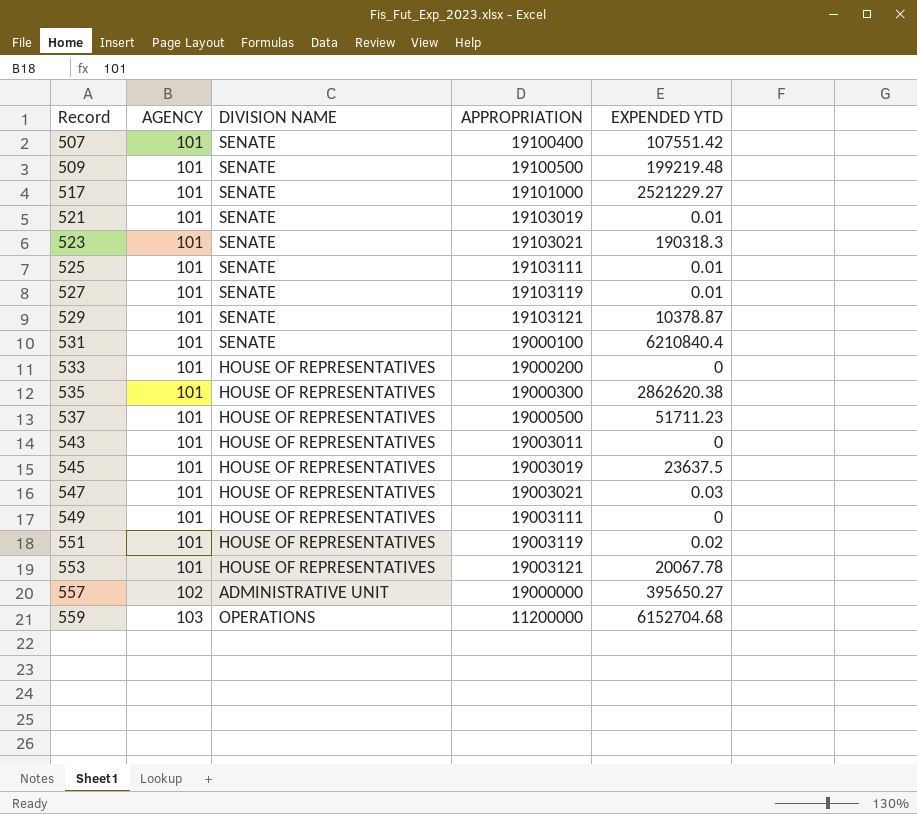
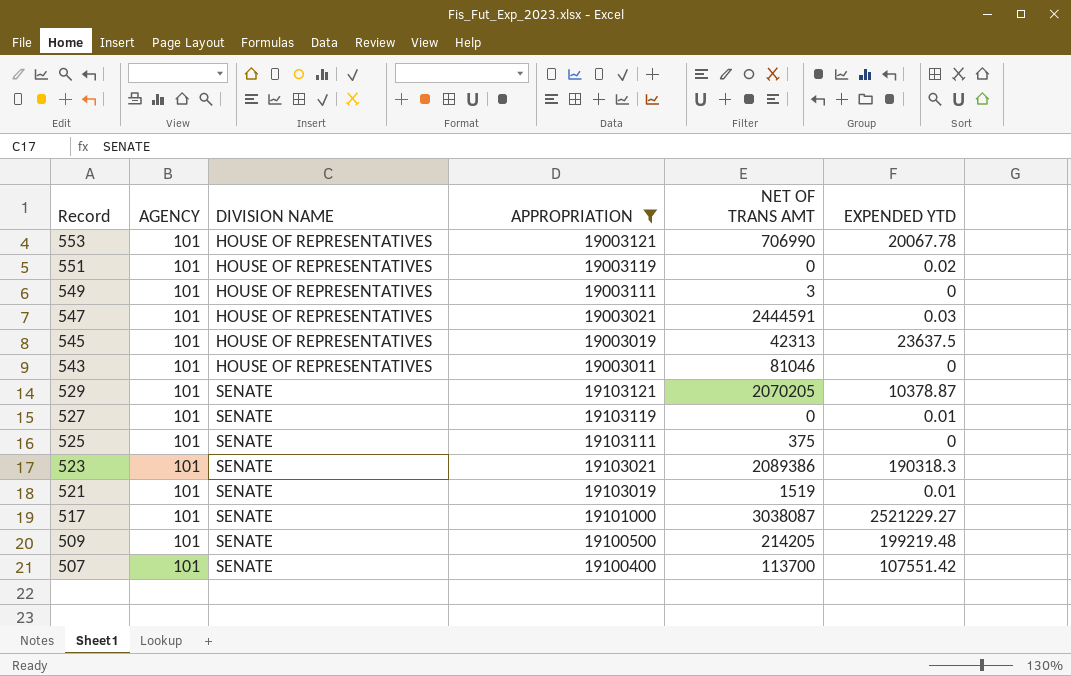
filter: none -> APPROPRIATION >= 19003011
row order: Record ascending -> Record descending
column NET OF TRANS AMT | position: none -> 5
525 | EXPENDED YTD: 0.01 -> 0

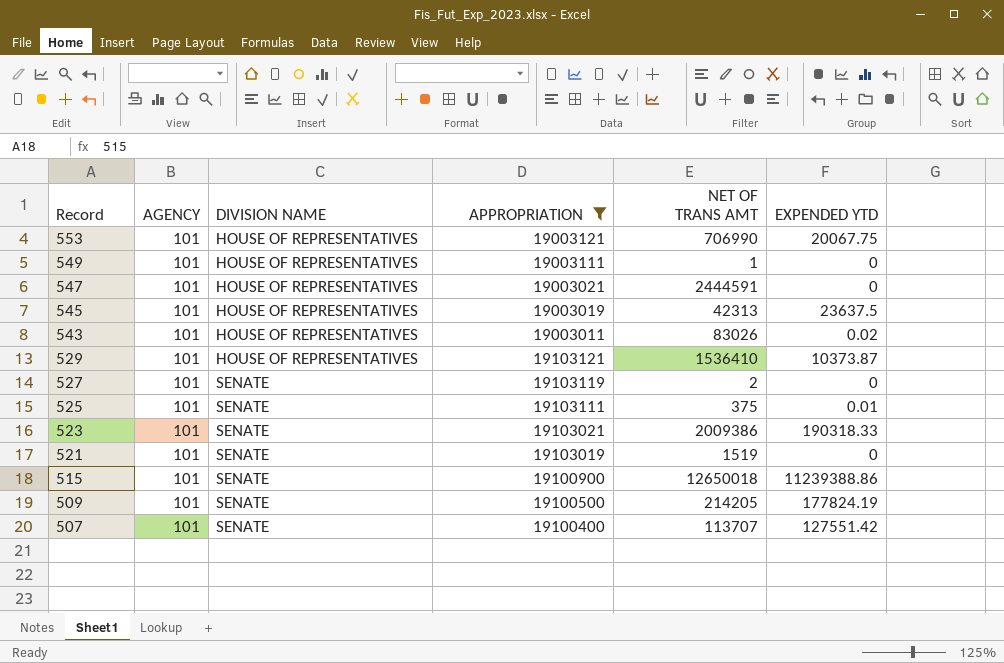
row 551: 101 | HOUSE OF REPRESENTATIVES | 19003119 | 0 | 0.02 -> none
row 517: 101 | SENATE | 19101000 | 3038087 | 2521229.27 -> none
553 | EXPENDED YTD: 20067.78 -> 20067.75
549 | NET OF TRANS AMT: 3 -> 1
547 | EXPENDED YTD: 0.03 -> 0
543 | NET OF TRANS AMT: 81046 -> 83026
543 | EXPENDED YTD: 0 -> 0.02
529 | DIVISION NAME: SENATE -> HOUSE OF REPRESENTATIVES
529 | NET OF TRANS AMT: 2070205 -> 1536410
529 | EXPENDED YTD: 10378.87 -> 10373.87
527 | NET OF TRANS AMT: 0 -> 2
527 | EXPENDED YTD: 0.01 -> 0
525 | EXPENDED YTD: 0 -> 0.01
523 | NET OF TRANS AMT: 2089386 -> 2009386
523 | EXPENDED YTD: 190318.3 -> 190318.33
521 | EXPENDED YTD: 0.01 -> 0
row 515: none -> 101 | SENATE | 19100900 | 12650018 | 11239388.86
509 | EXPENDED YTD: 199219.48 -> 177824.19
507 | NET OF TRANS AMT: 113700 -> 113707
507 | EXPENDED YTD: 107551.42 -> 127551.42

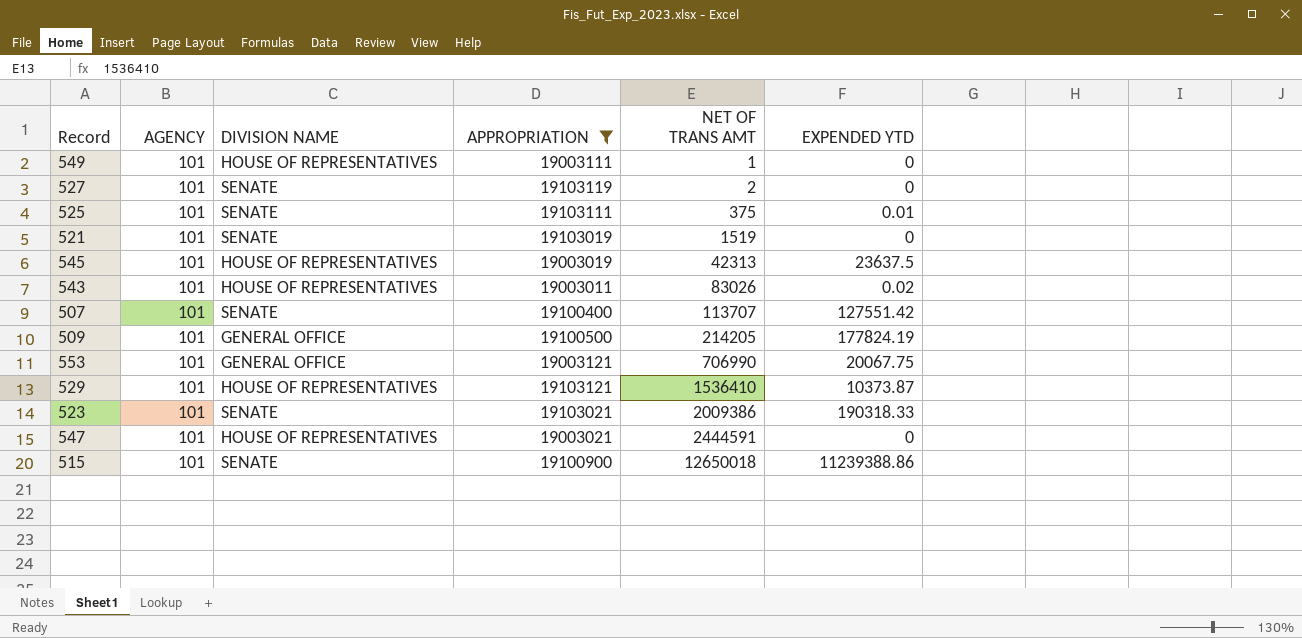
row order: Record descending -> NET OF TRANS AMT ascending
509 | DIVISION NAME: SENATE -> GENERAL OFFICE
553 | DIVISION NAME: HOUSE OF REPRESENTATIVES -> GENERAL OFFICE

